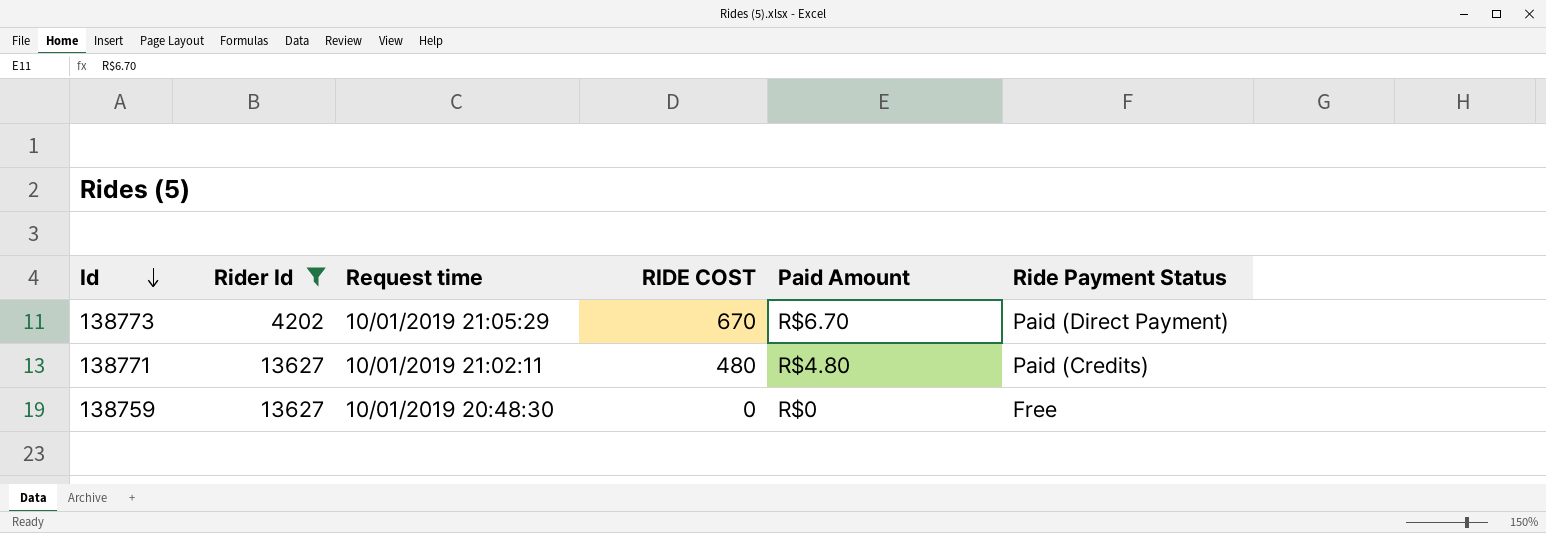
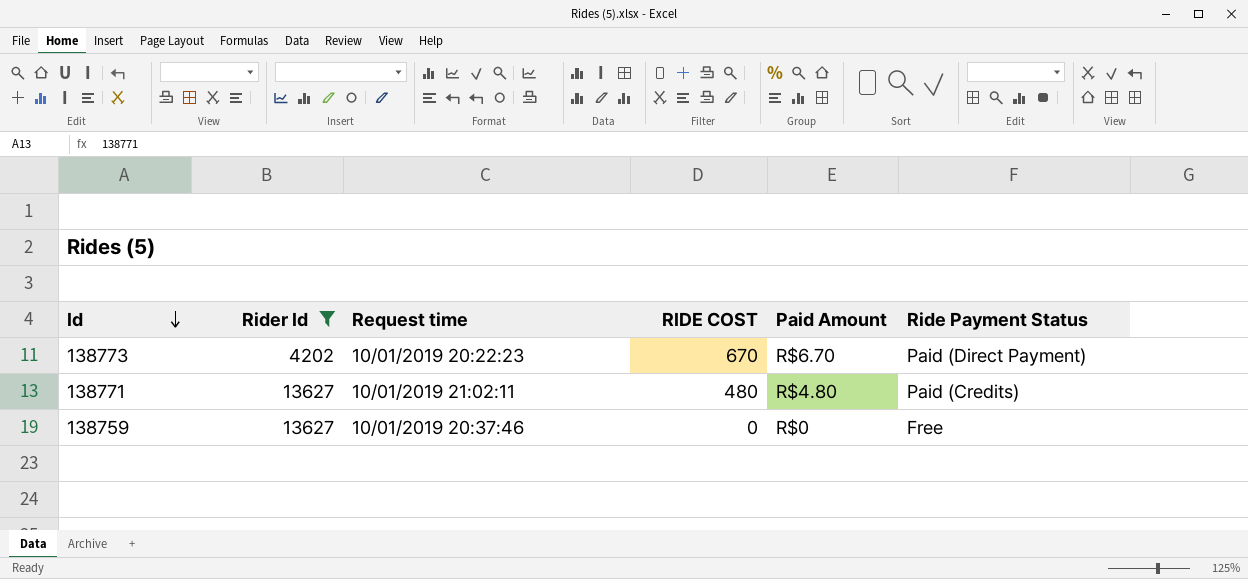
138773 | Request time: 10/01/2019 21:05:29 -> 10/01/2019 20:22:23
138759 | Request time: 10/01/2019 20:48:30 -> 10/01/2019 20:37:46

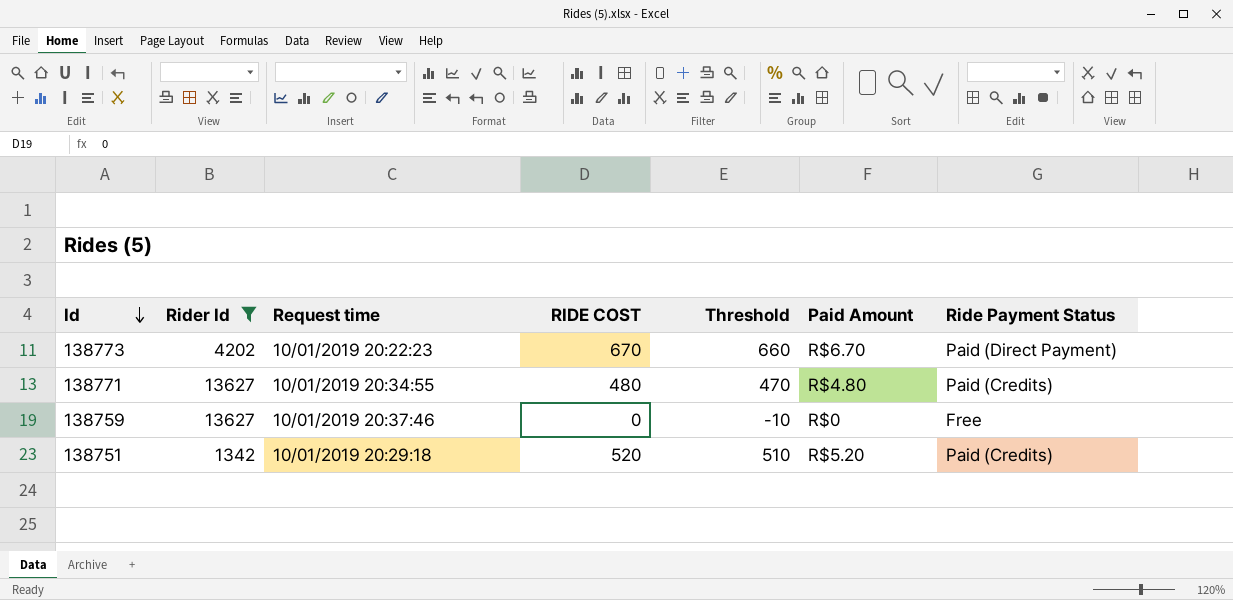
column Threshold | formula: none -> [RIDE COST] - 10
138771 | Request time: 10/01/2019 21:02:11 -> 10/01/2019 20:34:55
row 138751: none -> 1342 | 10/01/2019 20:29:18 | 520 | 510 | R$5.20 | Paid (Credits)

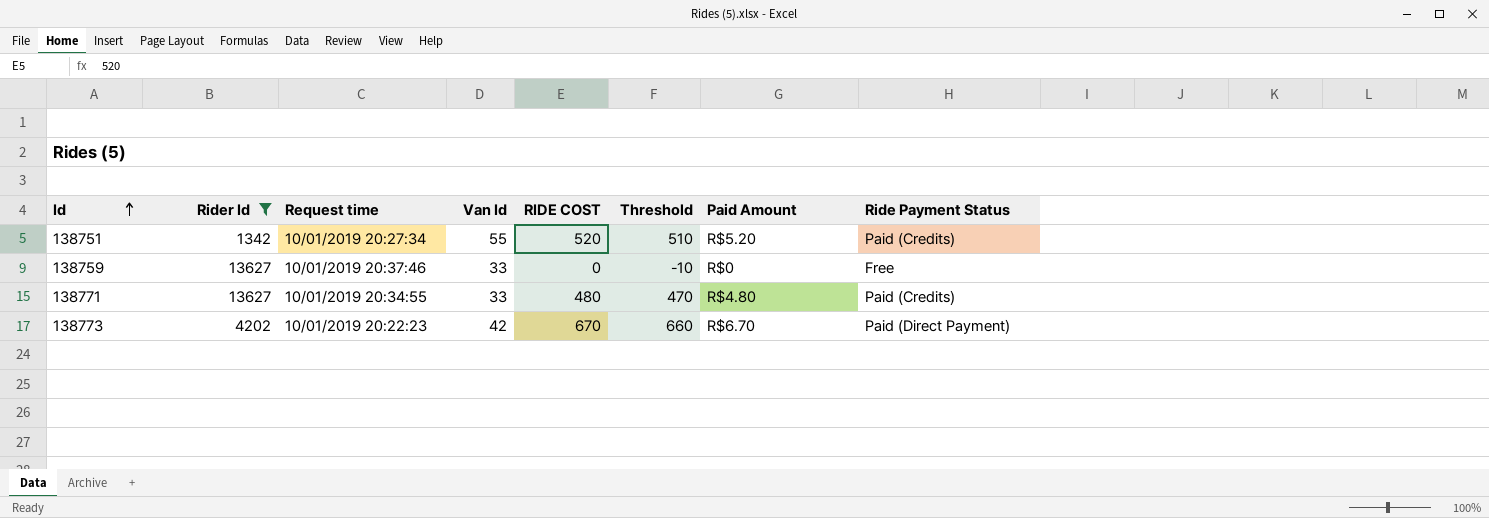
row order: Id descending -> Id ascending
column Van Id | position: none -> 4
138751 | Request time: 10/01/2019 20:29:18 -> 10/01/2019 20:27:34

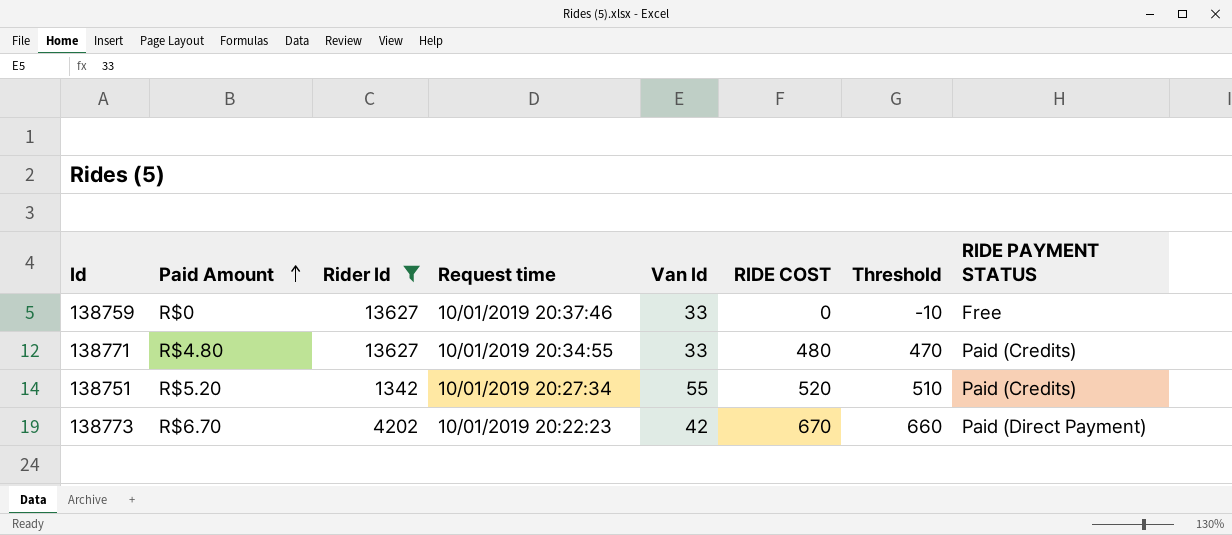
row order: Id ascending -> Paid Amount ascending
column Paid Amount | position: 7 -> 2
column name: Ride Payment Status -> RIDE PAYMENT STATUS

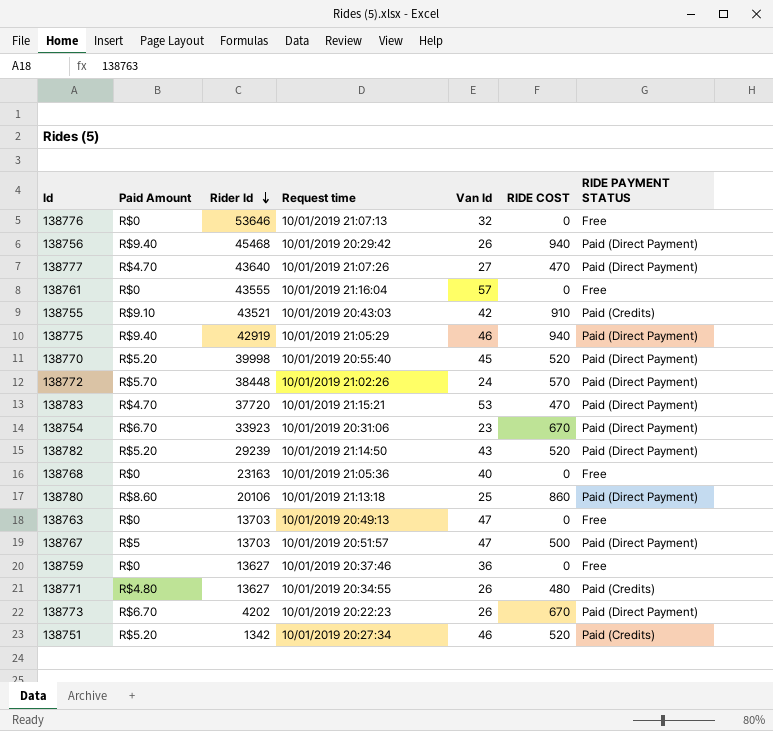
filter: Rider Id <= 13627 -> none
row order: Paid Amount ascending -> Rider Id descending
column Threshold | formula: [RIDE COST] - 10 -> none
138759 | Van Id: 33 -> 36
138771 | Van Id: 33 -> 26
138773 | Van Id: 42 -> 26
138751 | Van Id: 55 -> 46

